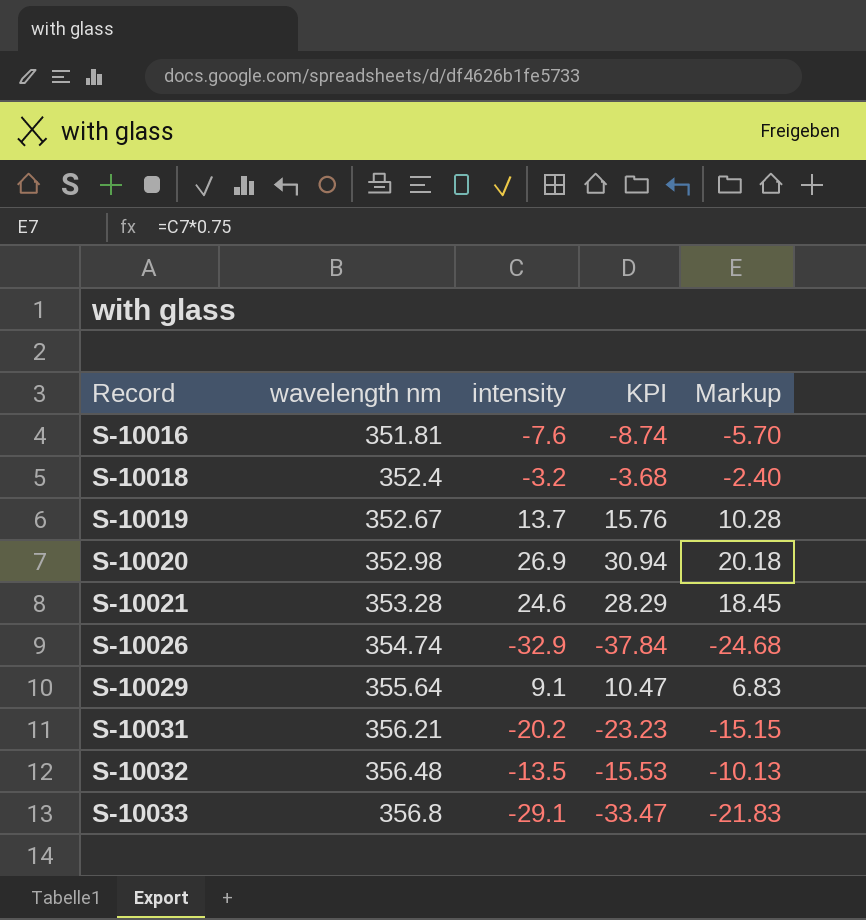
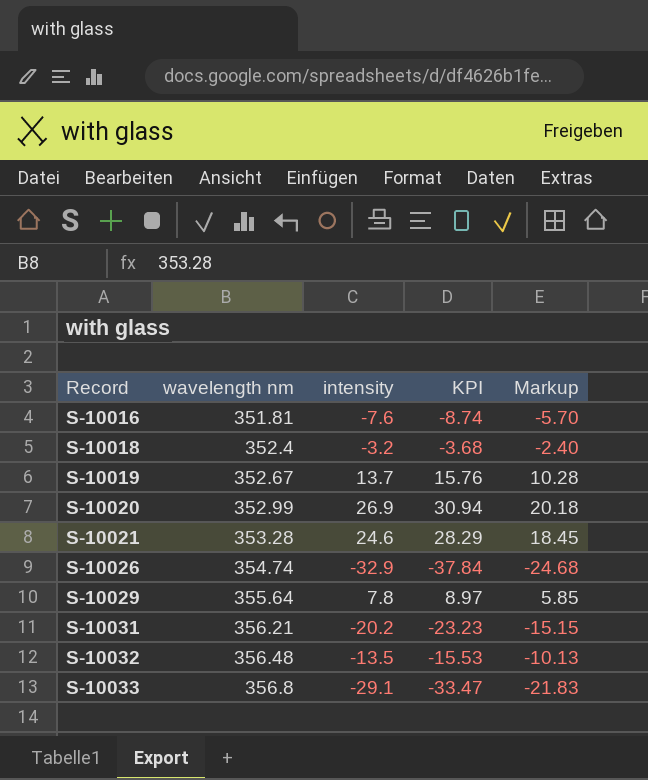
S-10020 | wavelength nm: 352.98 -> 352.99
S-10029 | intensity: 9.1 -> 7.8
S-10029 | KPI: 10.47 -> 8.97
S-10029 | Markup: 6.83 -> 5.85

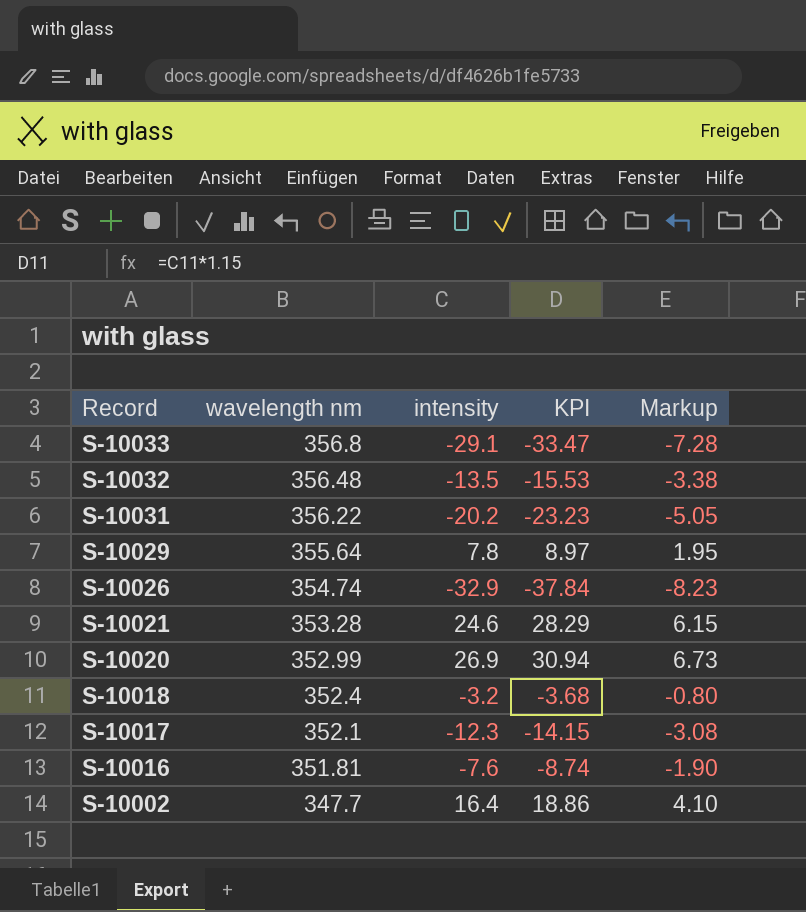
row order: Record ascending -> Record descending
column Markup | formula: [intensity] * 0.75 -> [intensity] * 0.25
row S-10019: 352.67 | 13.7 | 15.76 | 10.28 -> none
S-10031 | wavelength nm: 356.21 -> 356.22
row S-10017: none -> 352.1 | -12.3 | -14.15 | -3.08
row S-10002: none -> 347.7 | 16.4 | 18.86 | 4.10

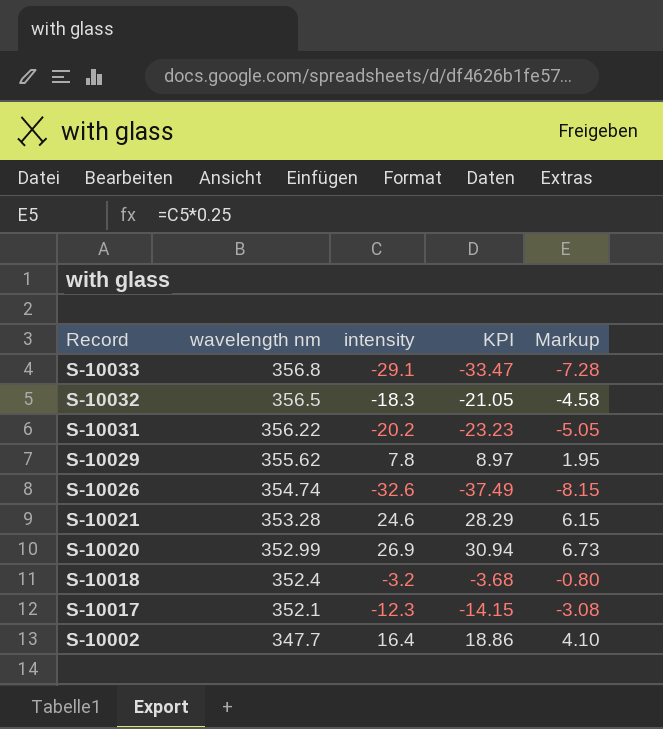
row S-10016: 351.81 | -7.6 | -8.74 | -1.90 -> none
S-10032 | wavelength nm: 356.48 -> 356.5
S-10032 | intensity: -13.5 -> -18.3
S-10032 | KPI: -15.53 -> -21.05
S-10032 | Markup: -3.38 -> -4.58
S-10029 | wavelength nm: 355.64 -> 355.62
S-10026 | intensity: -32.9 -> -32.6
S-10026 | KPI: -37.84 -> -37.49
S-10026 | Markup: -8.23 -> -8.15

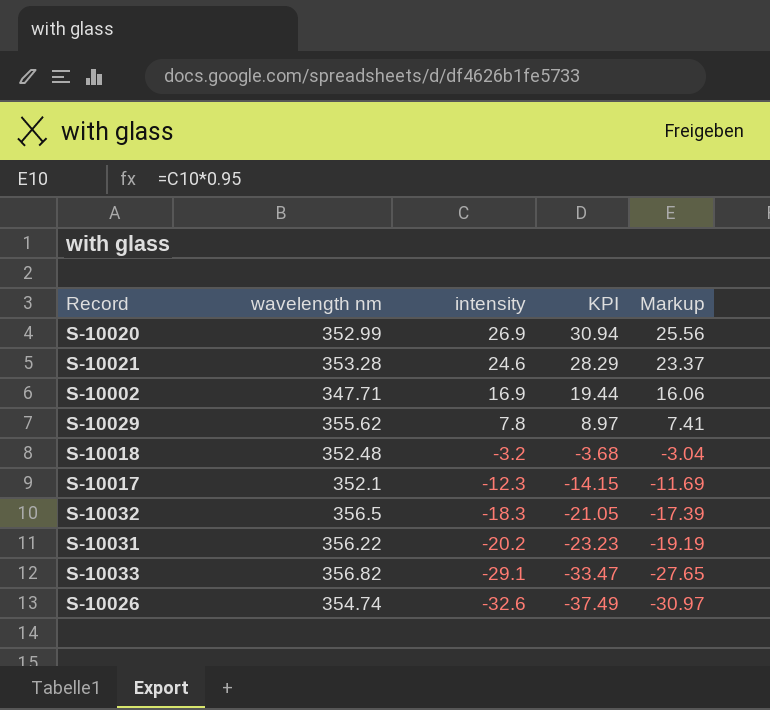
row order: Record descending -> intensity descending
column Markup | formula: [intensity] * 0.25 -> [intensity] * 0.95
S-10002 | wavelength nm: 347.7 -> 347.71
S-10002 | intensity: 16.4 -> 16.9
S-10002 | KPI: 18.86 -> 19.44
S-10018 | wavelength nm: 352.4 -> 352.48
S-10033 | wavelength nm: 356.8 -> 356.82

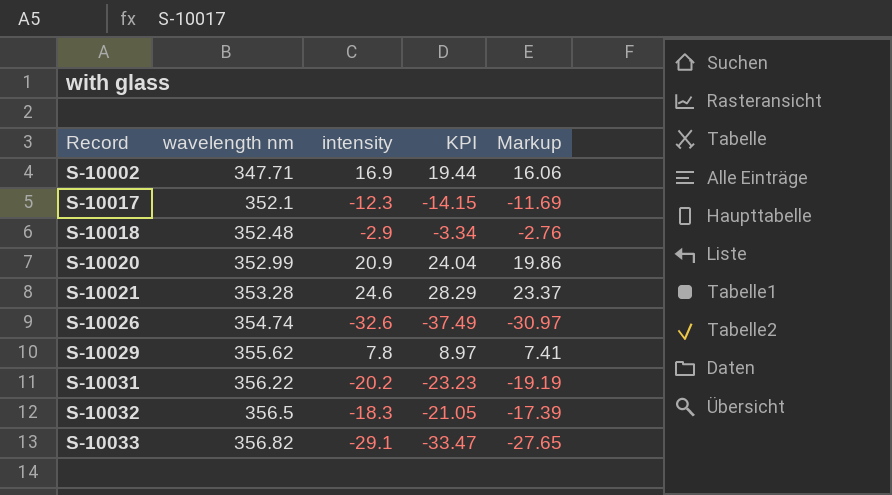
row order: intensity descending -> Record ascending
S-10018 | intensity: -3.2 -> -2.9
S-10018 | KPI: -3.68 -> -3.34
S-10018 | Markup: -3.04 -> -2.76
S-10020 | intensity: 26.9 -> 20.9
S-10020 | KPI: 30.94 -> 24.04
S-10020 | Markup: 25.56 -> 19.86

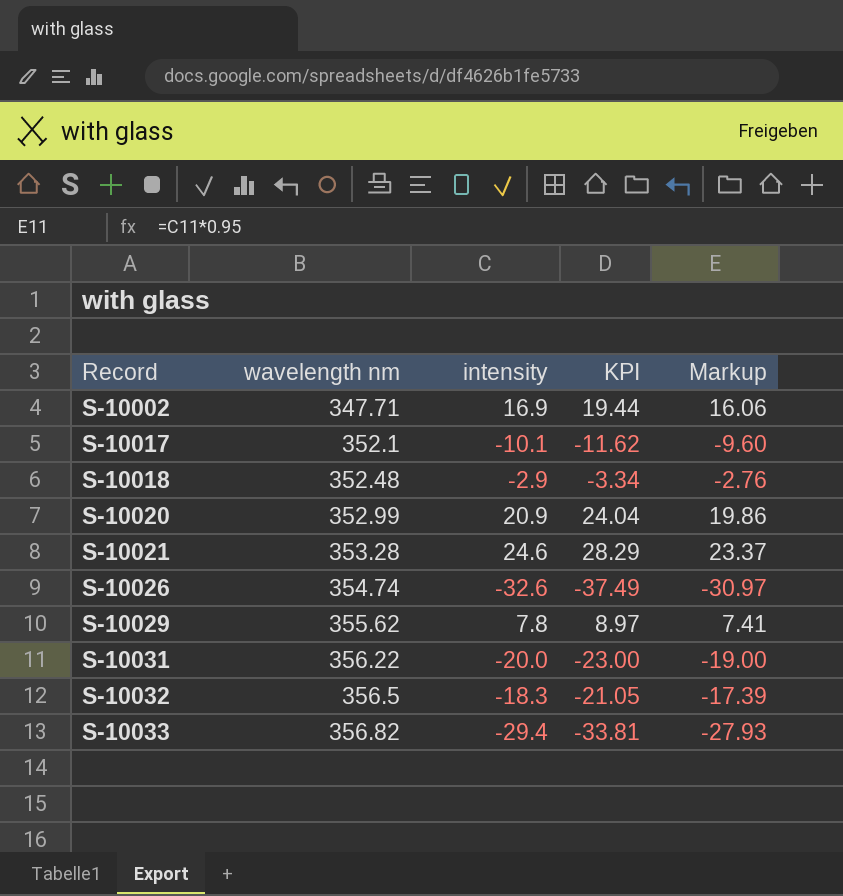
S-10017 | intensity: -12.3 -> -10.1
S-10017 | KPI: -14.15 -> -11.62
S-10017 | Markup: -11.69 -> -9.60
S-10031 | intensity: -20.2 -> -20.0
S-10031 | KPI: -23.23 -> -23.00
S-10031 | Markup: -19.19 -> -19.00
S-10033 | intensity: -29.1 -> -29.4
S-10033 | KPI: -33.47 -> -33.81
S-10033 | Markup: -27.65 -> -27.93

